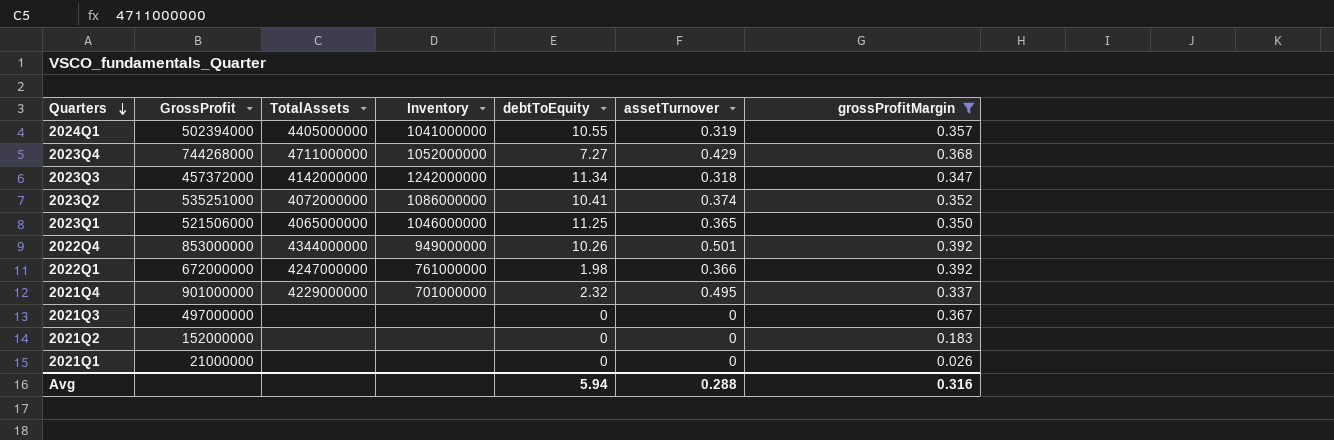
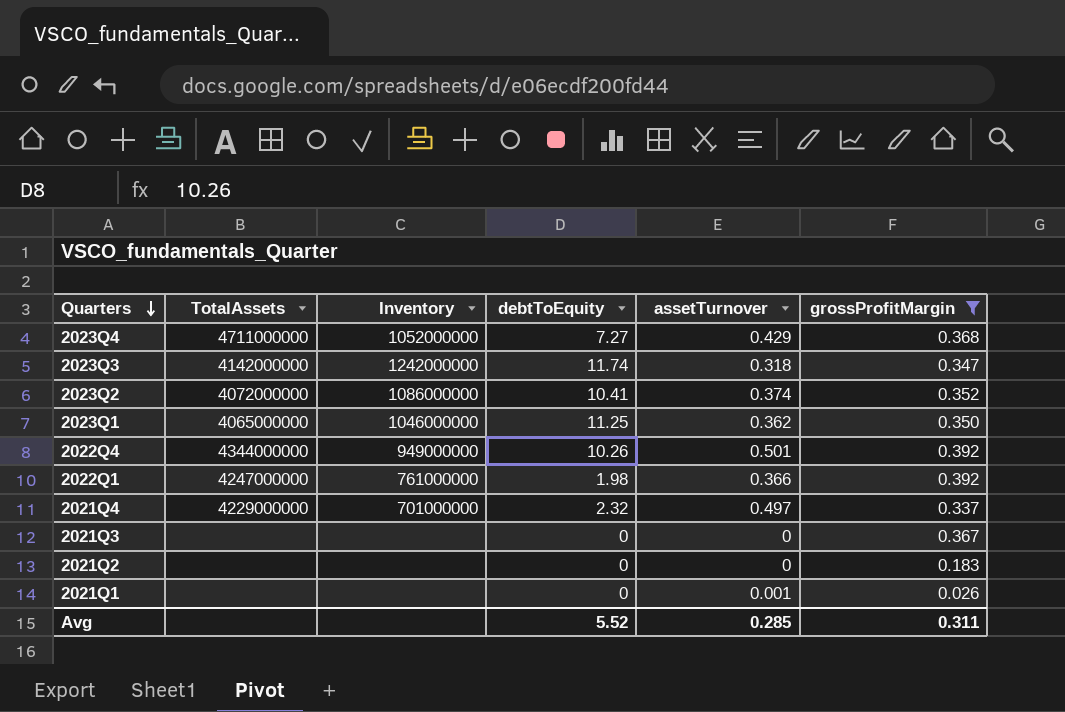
column GrossProfit | position: 2 -> none
row 2024Q1: 502394000 | 4405000000 | 1041000000 | 10.55 | 0.319 | 0.357 -> none
2023Q3 | debtToEquity: 11.34 -> 11.74
2023Q1 | assetTurnover: 0.365 -> 0.362
2021Q4 | assetTurnover: 0.495 -> 0.497
2021Q1 | assetTurnover: 0 -> 0.001
Avg | debtToEquity: 5.94 -> 5.52
Avg | assetTurnover: 0.288 -> 0.285
Avg | grossProfitMargin: 0.316 -> 0.311

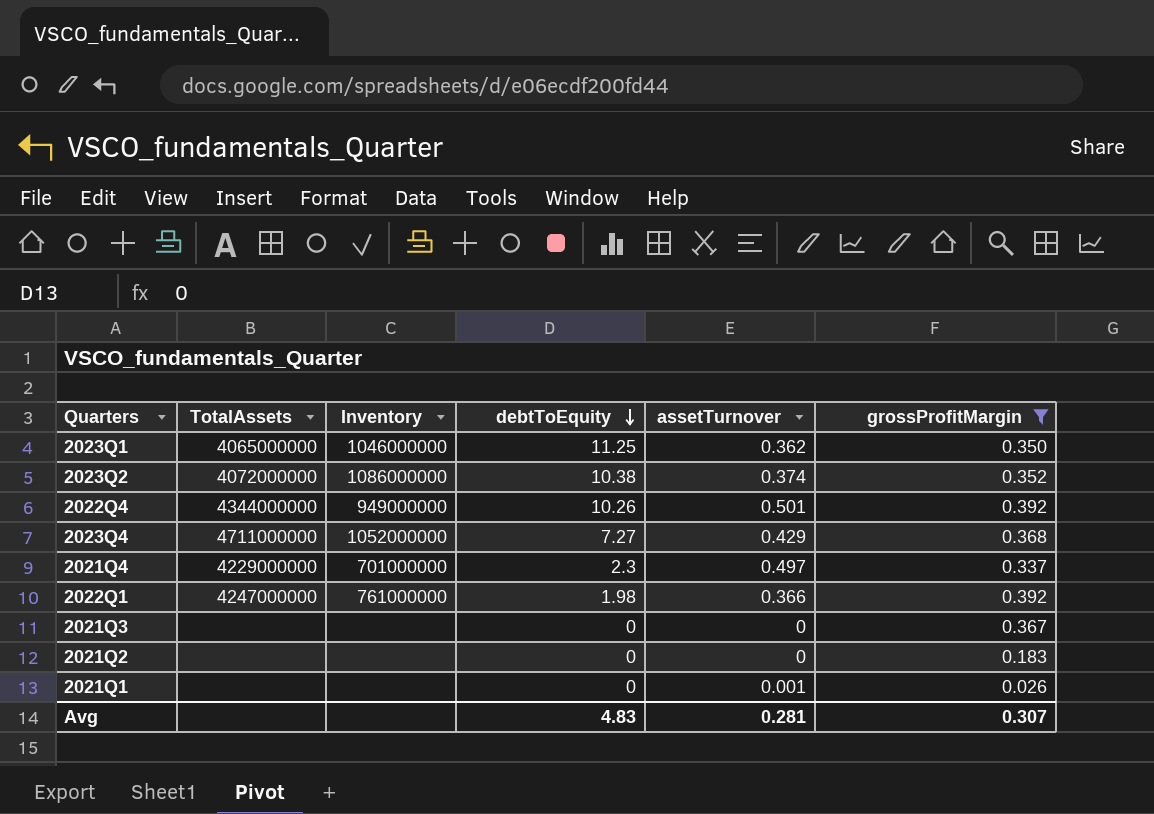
row order: Quarters descending -> debtToEquity descending
row 2023Q3: 4142000000 | 1242000000 | 11.74 | 0.318 | 0.347 -> none
2023Q2 | debtToEquity: 10.41 -> 10.38
2021Q4 | debtToEquity: 2.32 -> 2.3
Avg | debtToEquity: 5.52 -> 4.83
Avg | assetTurnover: 0.285 -> 0.281
Avg | grossProfitMargin: 0.311 -> 0.307

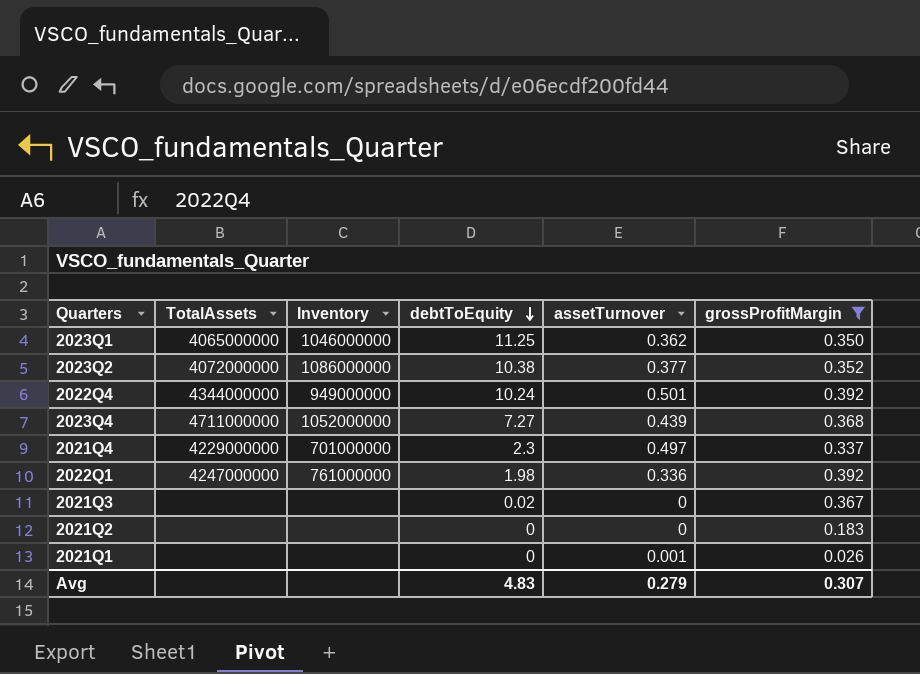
2023Q2 | assetTurnover: 0.374 -> 0.377
2022Q4 | debtToEquity: 10.26 -> 10.24
2023Q4 | assetTurnover: 0.429 -> 0.439
2022Q1 | assetTurnover: 0.366 -> 0.336
2021Q3 | debtToEquity: 0 -> 0.02
Avg | assetTurnover: 0.281 -> 0.279

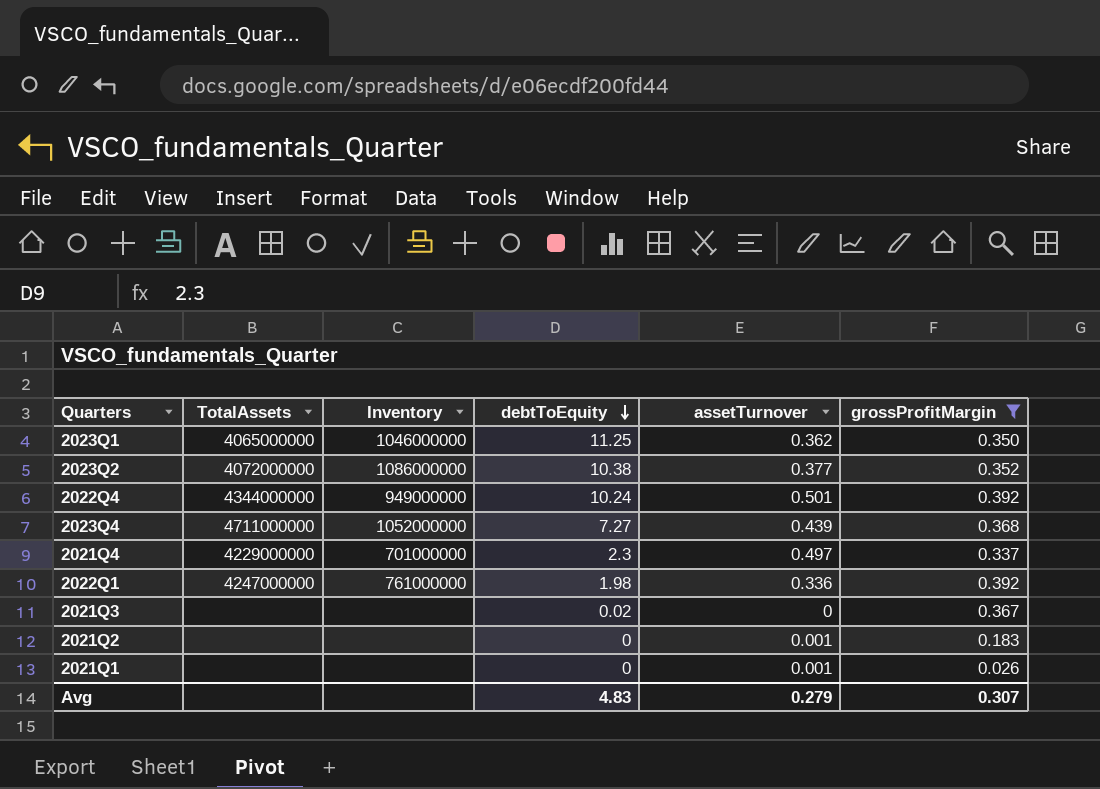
2021Q2 | assetTurnover: 0 -> 0.001

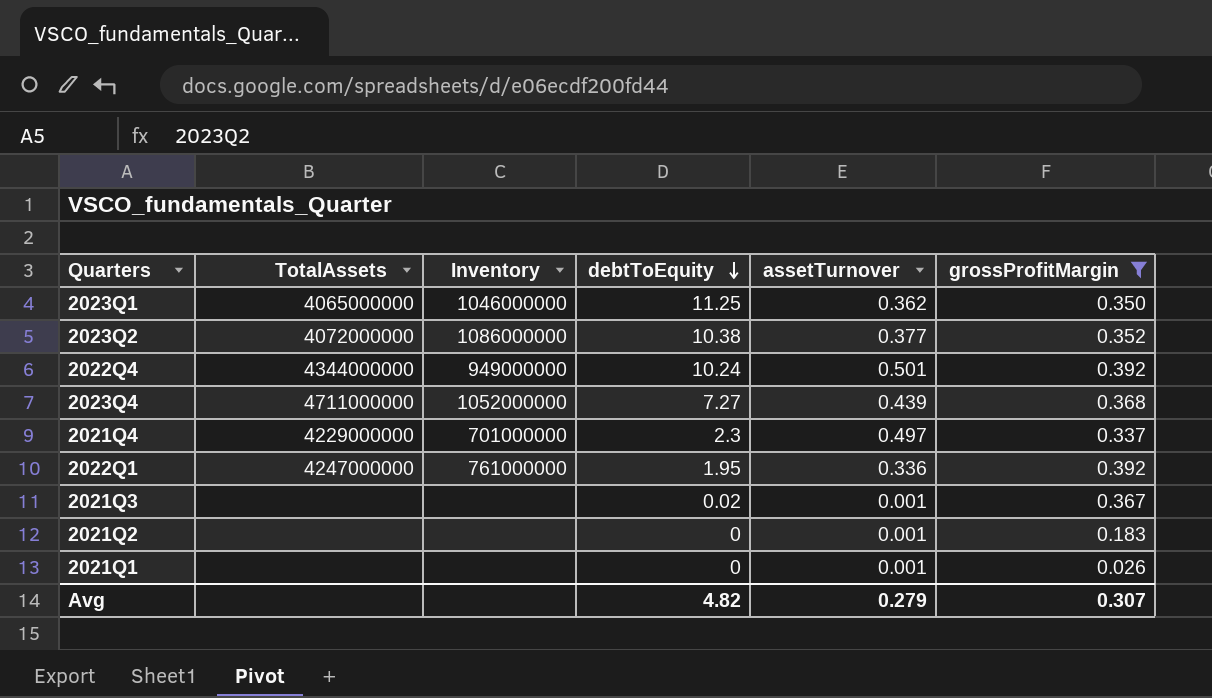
2022Q1 | debtToEquity: 1.98 -> 1.95
2021Q3 | assetTurnover: 0 -> 0.001
Avg | debtToEquity: 4.83 -> 4.82

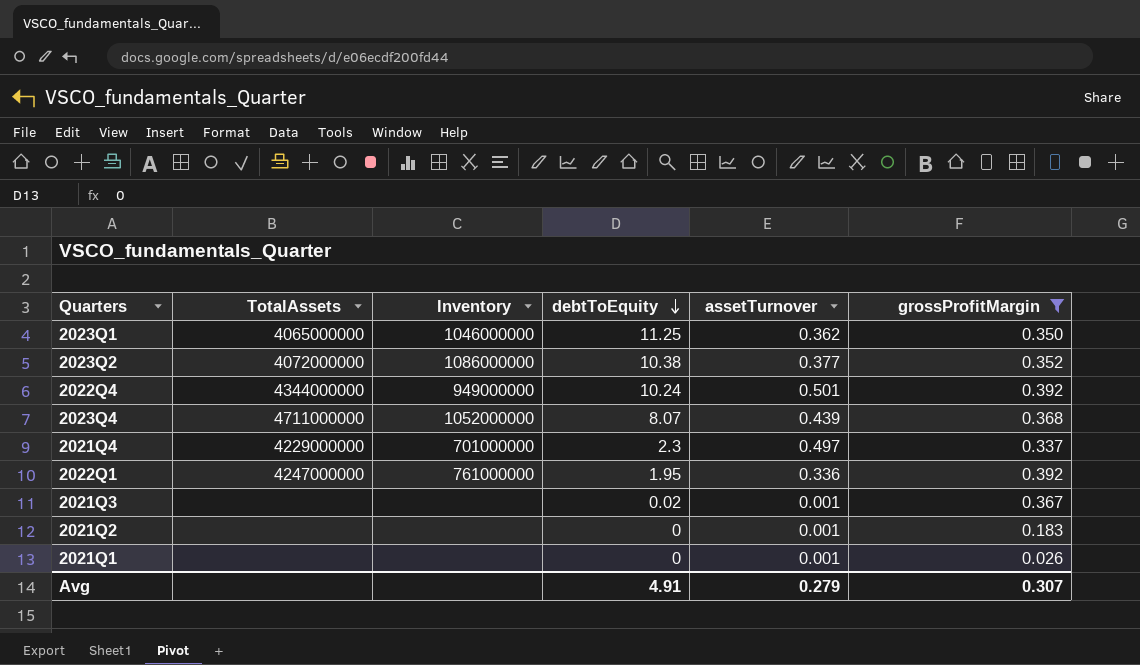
2023Q4 | debtToEquity: 7.27 -> 8.07
Avg | debtToEquity: 4.82 -> 4.91

